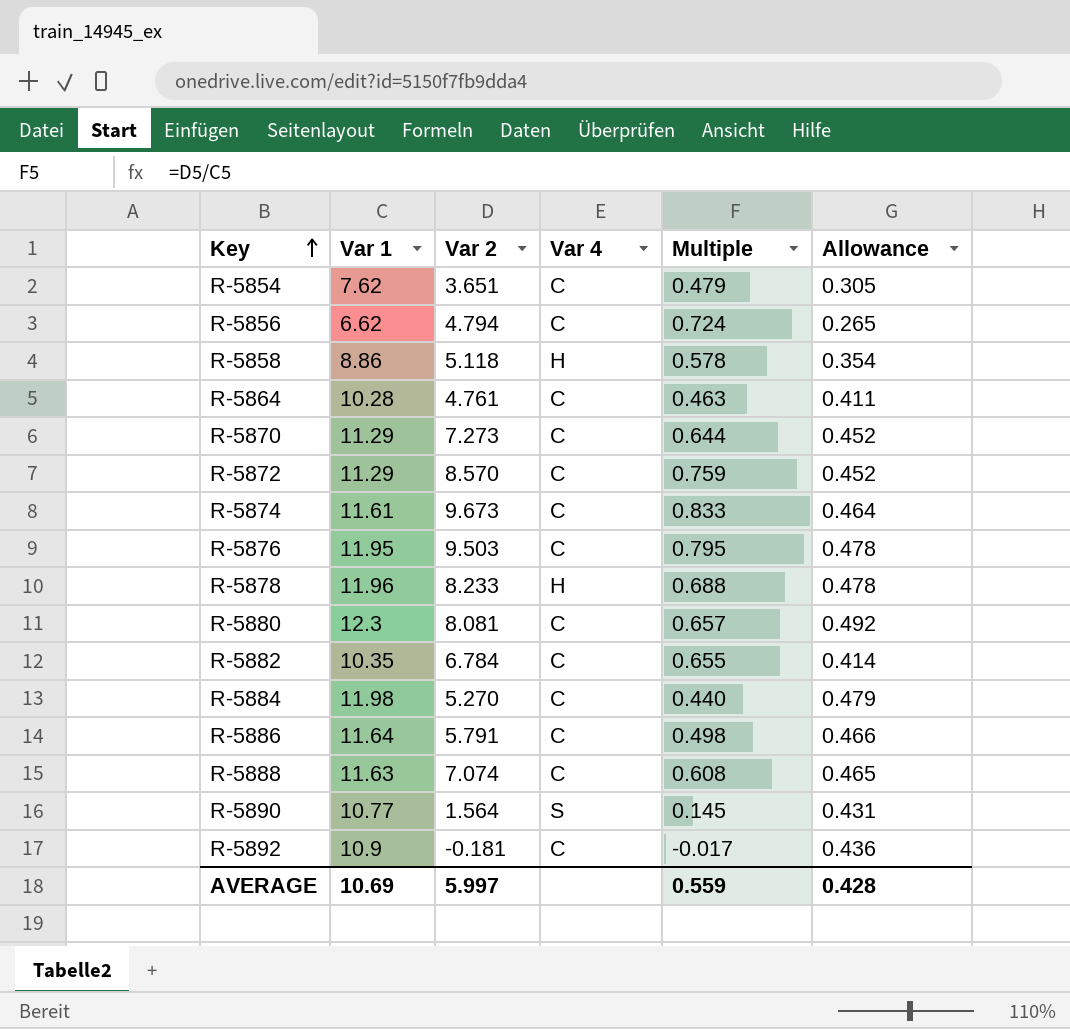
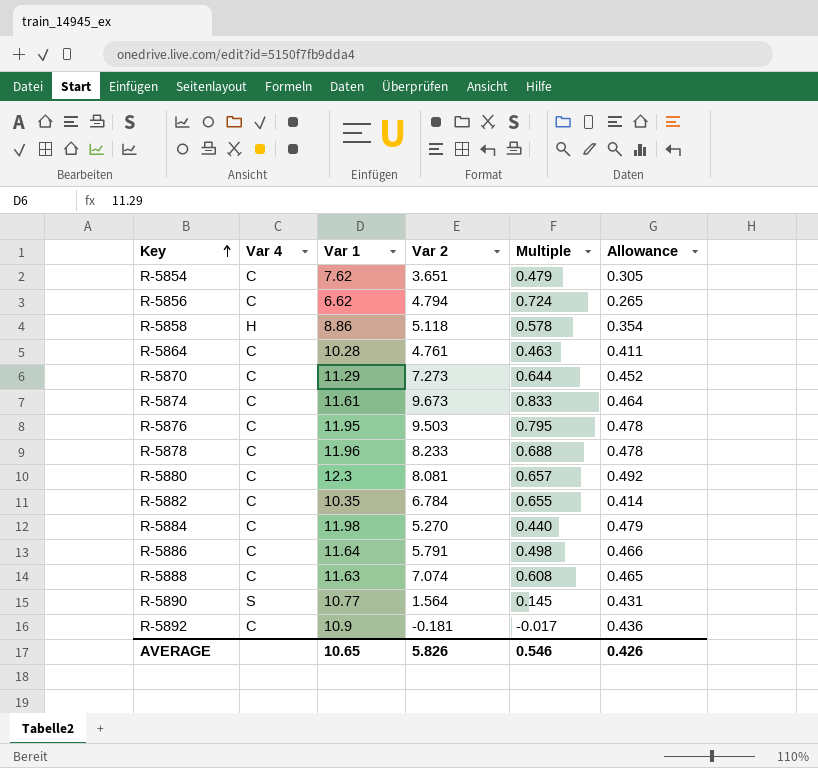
column Var 4 | position: 4 -> 2
row R-5872: 11.29 | 8.570 | C | 0.759 | 0.452 -> none
R-5878 | Var 4: H -> C
AVERAGE | Var 1: 10.69 -> 10.65
AVERAGE | Var 2: 5.997 -> 5.826
AVERAGE | Multiple: 0.559 -> 0.546
AVERAGE | Allowance: 0.428 -> 0.426

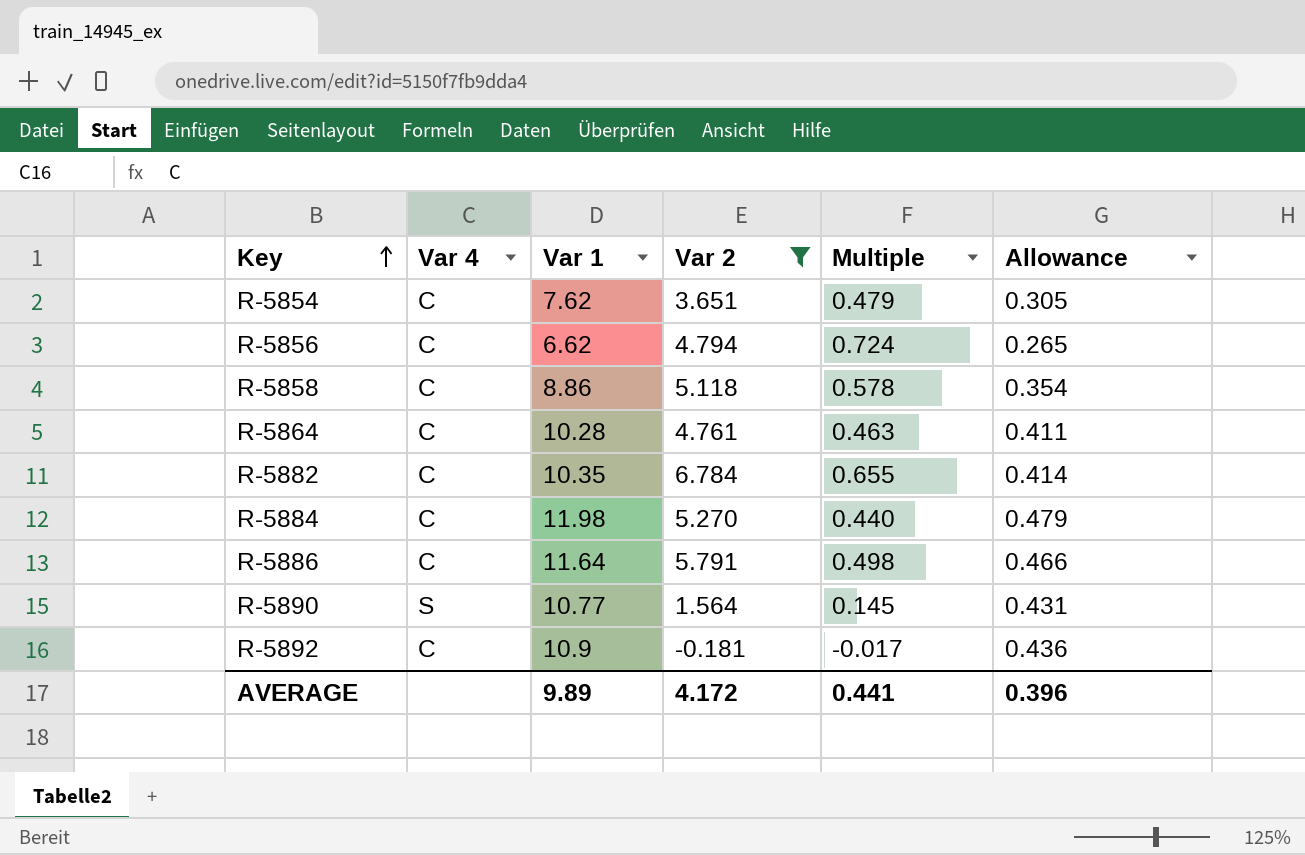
filter: none -> Var 2 <= 6.784
R-5858 | Var 4: H -> C
AVERAGE | Var 1: 10.65 -> 9.89
AVERAGE | Var 2: 5.826 -> 4.172
AVERAGE | Multiple: 0.546 -> 0.441
AVERAGE | Allowance: 0.426 -> 0.396

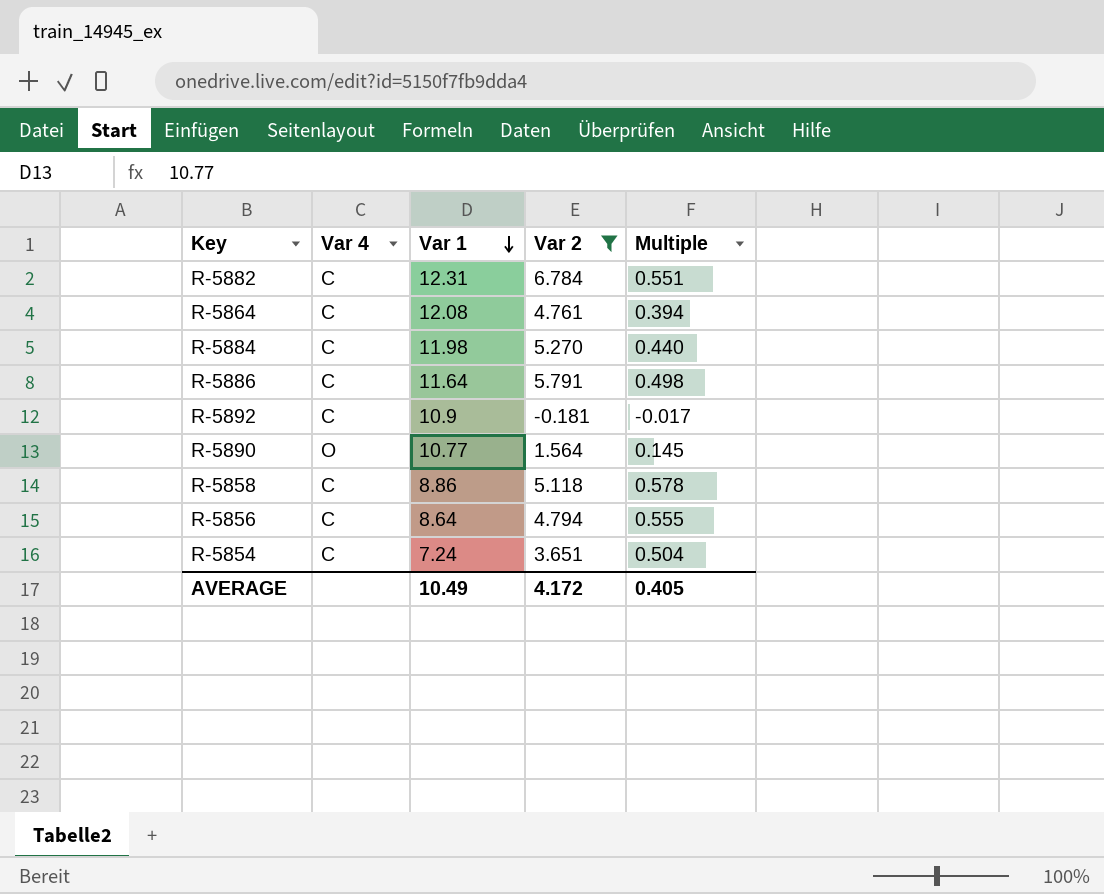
row order: Key ascending -> Var 1 descending
column Allowance | formula: [Var 1] * 0.04 -> none
R-5882 | Var 1: 10.35 -> 12.31
R-5882 | Multiple: 0.655 -> 0.551
R-5864 | Var 1: 10.28 -> 12.08
R-5864 | Multiple: 0.463 -> 0.394
R-5890 | Var 4: S -> O
R-5856 | Var 1: 6.62 -> 8.64
R-5856 | Multiple: 0.724 -> 0.555
R-5854 | Var 1: 7.62 -> 7.24
R-5854 | Multiple: 0.479 -> 0.504
AVERAGE | Var 1: 9.89 -> 10.49
AVERAGE | Multiple: 0.441 -> 0.405

